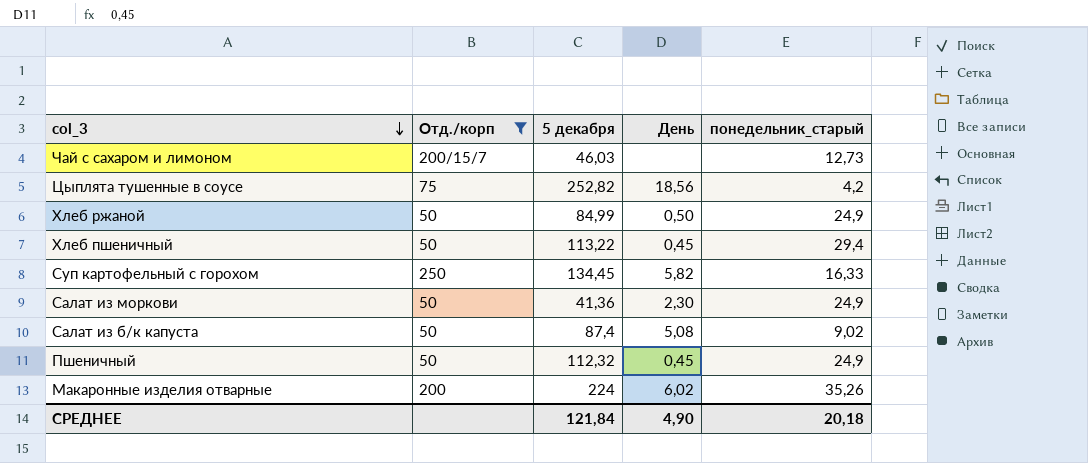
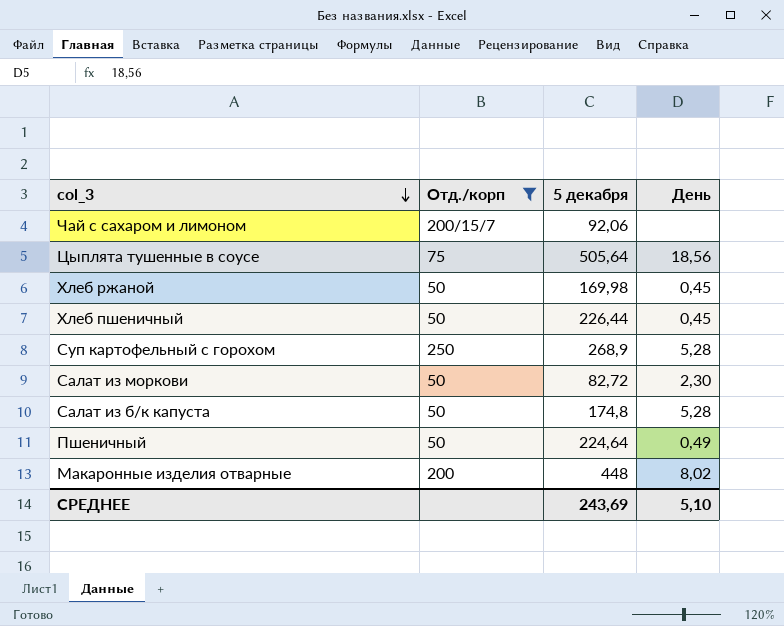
column понедельник_старый | position: 5 -> none
Чай с сахаром и лимоном | 5 декабря: 46,03 -> 92,06
Цыплята тушенные в соусе | 5 декабря: 252,82 -> 505,64
Хлеб ржаной | 5 декабря: 84,99 -> 169,98
Хлеб ржаной | День: 0,50 -> 0,45
Хлеб пшеничный | 5 декабря: 113,22 -> 226,44
Суп картофельный с горохом | 5 декабря: 134,45 -> 268,9
Суп картофельный с горохом | День: 5,82 -> 5,28
Салат из моркови | 5 декабря: 41,36 -> 82,72
Салат из б/к капуста | 5 декабря: 87,4 -> 174,8
Салат из б/к капуста | День: 5,08 -> 5,28
Пшеничный | 5 декабря: 112,32 -> 224,64
Пшеничный | День: 0,45 -> 0,49
Макаронные изделия отварные | 5 декабря: 224 -> 448
Макаронные изделия отварные | День: 6,02 -> 8,02
СРЕДНЕЕ | 5 декабря: 121,84 -> 243,69
СРЕДНЕЕ | День: 4,90 -> 5,10

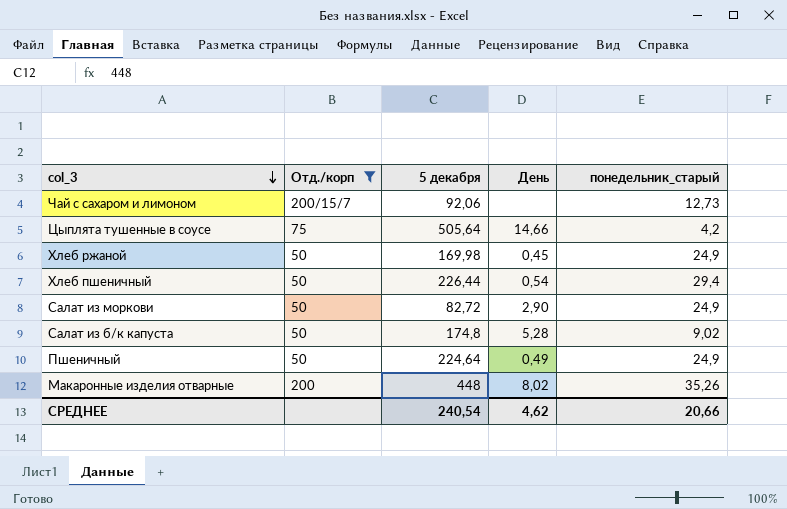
column понедельник_старый | position: none -> 5
row Суп картофельный с горохом: 250 | 268,9 | 5,28 -> none
Цыплята тушенные в соусе | День: 18,56 -> 14,66
Хлеб пшеничный | День: 0,45 -> 0,54
Салат из моркови | День: 2,30 -> 2,90
СРЕДНЕЕ | 5 декабря: 243,69 -> 240,54
СРЕДНЕЕ | День: 5,10 -> 4,62

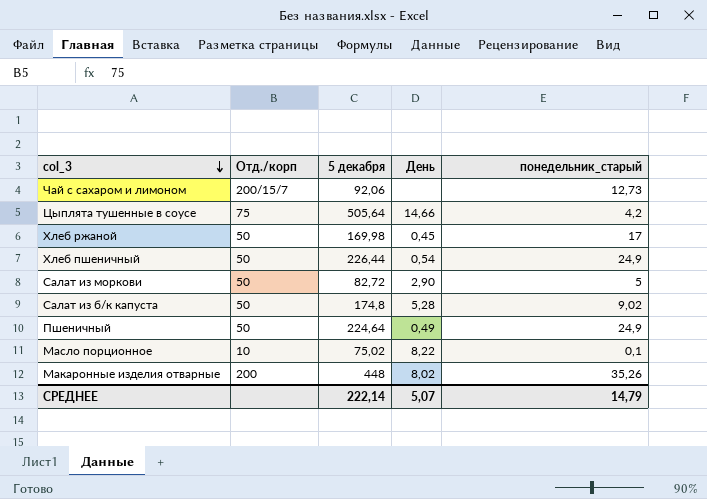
filter: Отд./корп != 10 -> none
Хлеб ржаной | понедельник_старый: 24,9 -> 17
Хлеб пшеничный | понедельник_старый: 29,4 -> 24,9
Салат из моркови | понедельник_старый: 24,9 -> 5
СРЕДНЕЕ | 5 декабря: 240,54 -> 222,14
СРЕДНЕЕ | День: 4,62 -> 5,07
СРЕДНЕЕ | понедельник_старый: 20,66 -> 14,79

